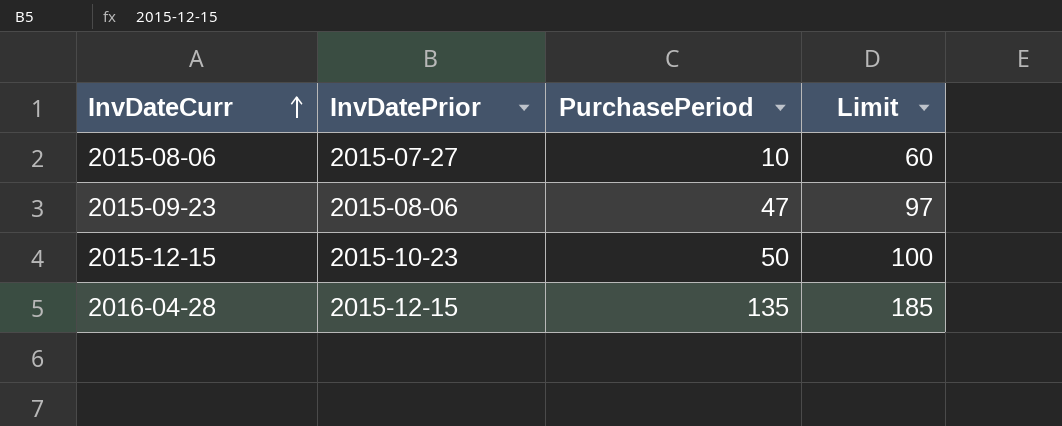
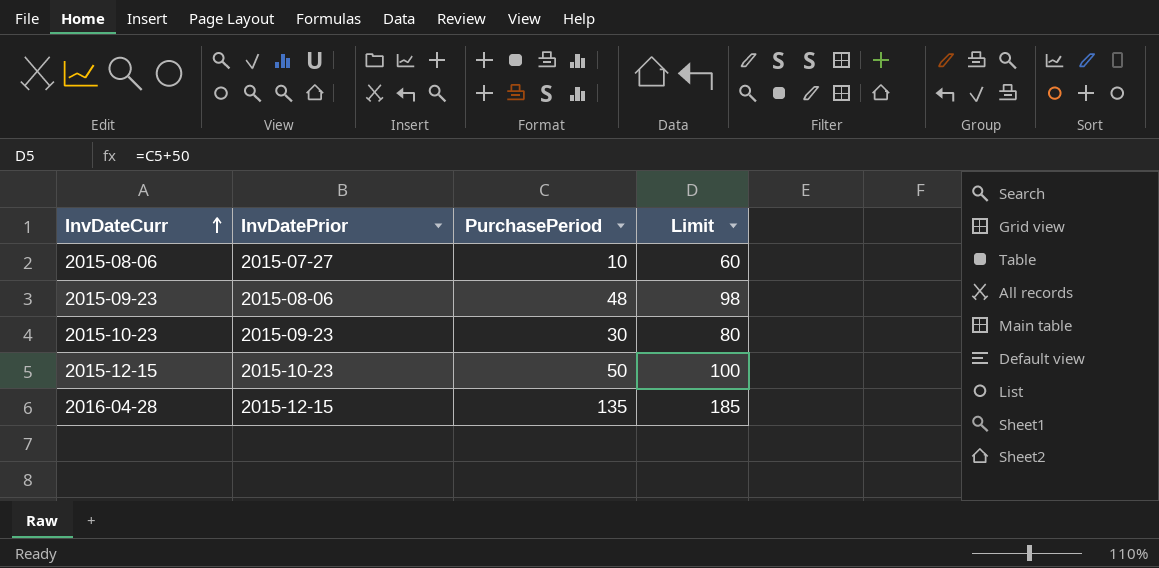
2015-09-23 | PurchasePeriod: 47 -> 48
2015-09-23 | Limit: 97 -> 98
row 2015-10-23: none -> 2015-09-23 | 30 | 80

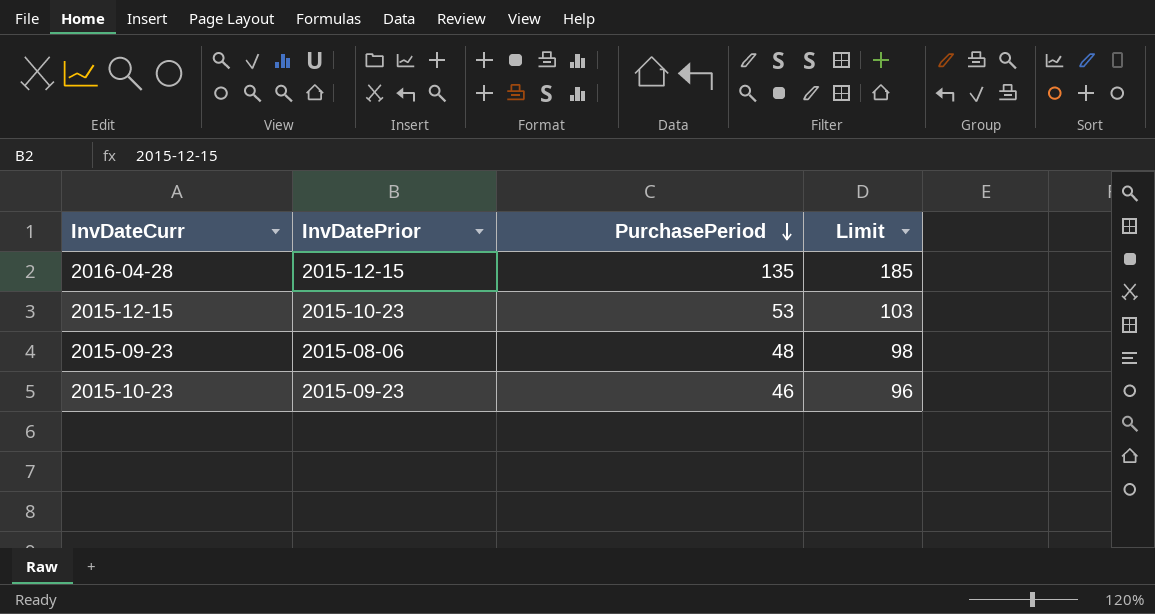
row order: InvDateCurr ascending -> PurchasePeriod descending
row 2015-08-06: 2015-07-27 | 10 | 60 -> none
2015-12-15 | PurchasePeriod: 50 -> 53
2015-12-15 | Limit: 100 -> 103
2015-10-23 | PurchasePeriod: 30 -> 46
2015-10-23 | Limit: 80 -> 96

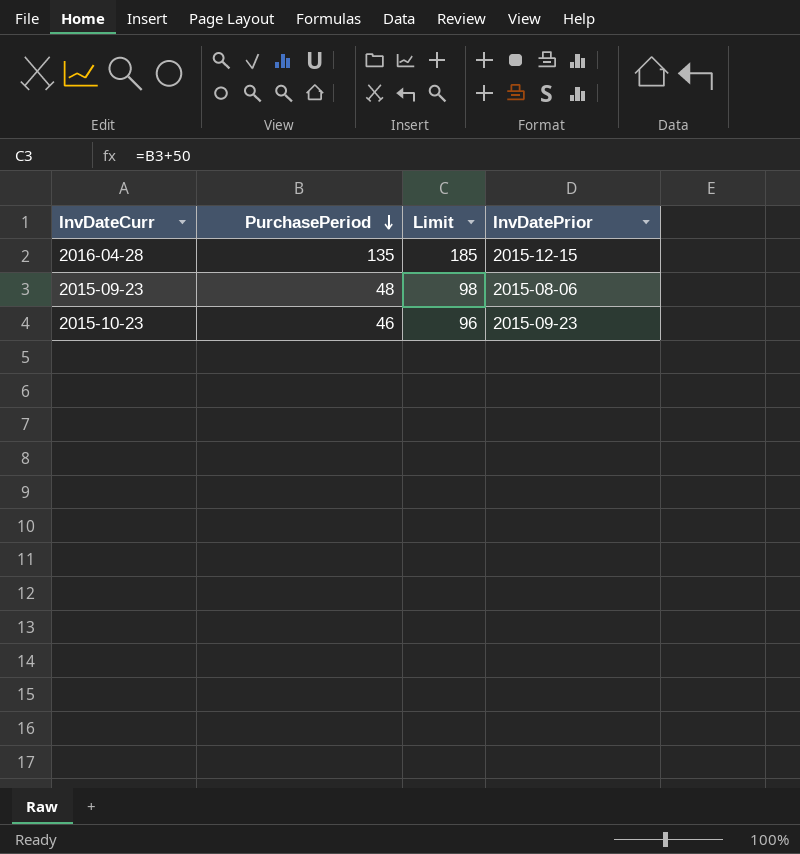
column InvDatePrior | position: 2 -> 4
row 2015-12-15: 2015-10-23 | 53 | 103 -> none

